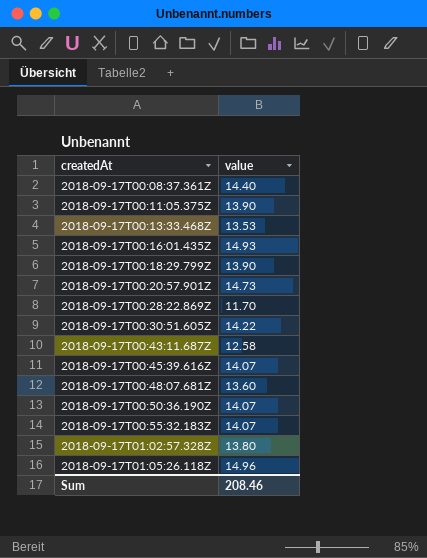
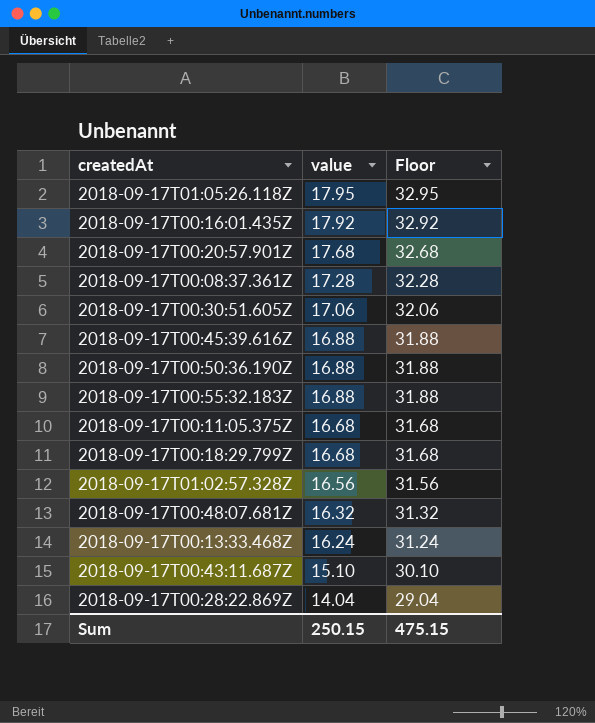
row order: createdAt ascending -> value descending
column Floor | formula: none -> [value] + 15
2018-09-17T01:05:26.118Z | value: 14.96 -> 17.95
2018-09-17T00:16:01.435Z | value: 14.93 -> 17.92
2018-09-17T00:20:57.901Z | value: 14.73 -> 17.68
2018-09-17T00:08:37.361Z | value: 14.40 -> 17.28
2018-09-17T00:30:51.605Z | value: 14.22 -> 17.06
2018-09-17T00:45:39.616Z | value: 14.07 -> 16.88
2018-09-17T00:50:36.190Z | value: 14.07 -> 16.88
2018-09-17T00:55:32.183Z | value: 14.07 -> 16.88
2018-09-17T00:11:05.375Z | value: 13.90 -> 16.68
2018-09-17T00:18:29.799Z | value: 13.90 -> 16.68
2018-09-17T01:02:57.328Z | value: 13.80 -> 16.56
2018-09-17T00:48:07.681Z | value: 13.60 -> 16.32
2018-09-17T00:13:33.468Z | value: 13.53 -> 16.24
2018-09-17T00:43:11.687Z | value: 12.58 -> 15.10
2018-09-17T00:28:22.869Z | value: 11.70 -> 14.04
Sum | value: 208.46 -> 250.15

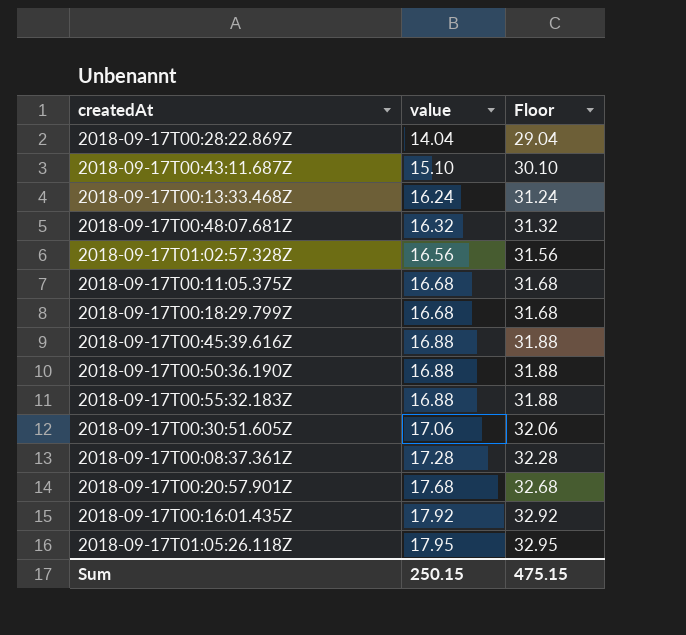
row order: value descending -> value ascending

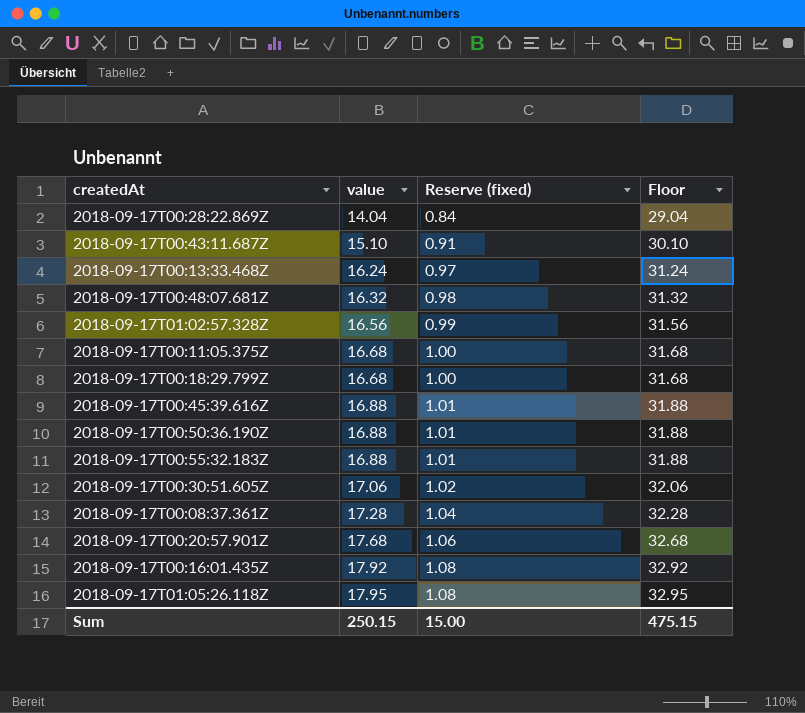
column Reserve (fixed) | formula: none -> [value] * 0.06

